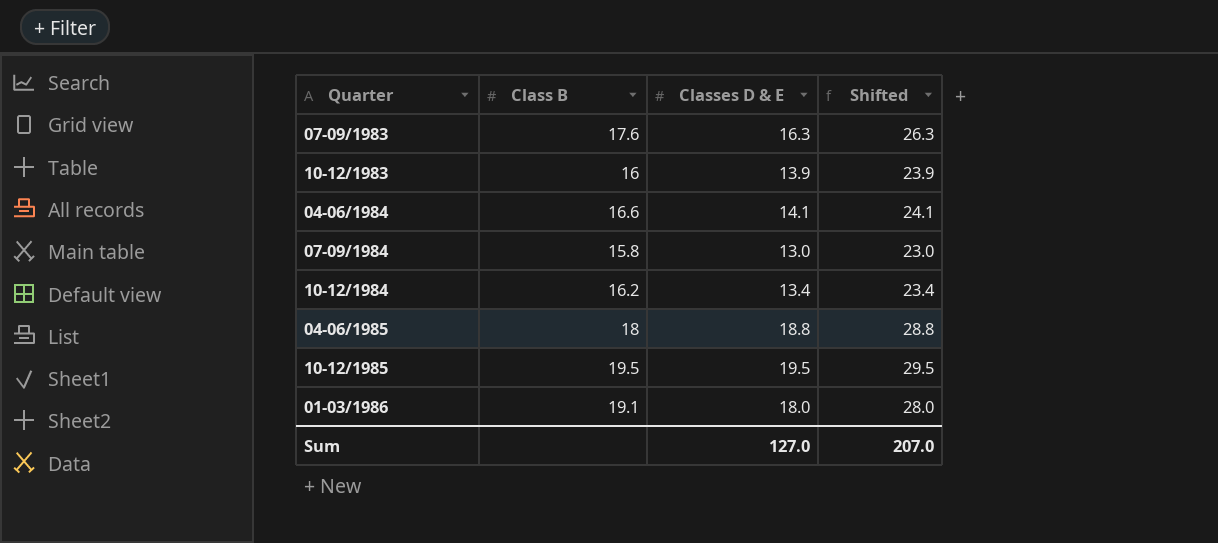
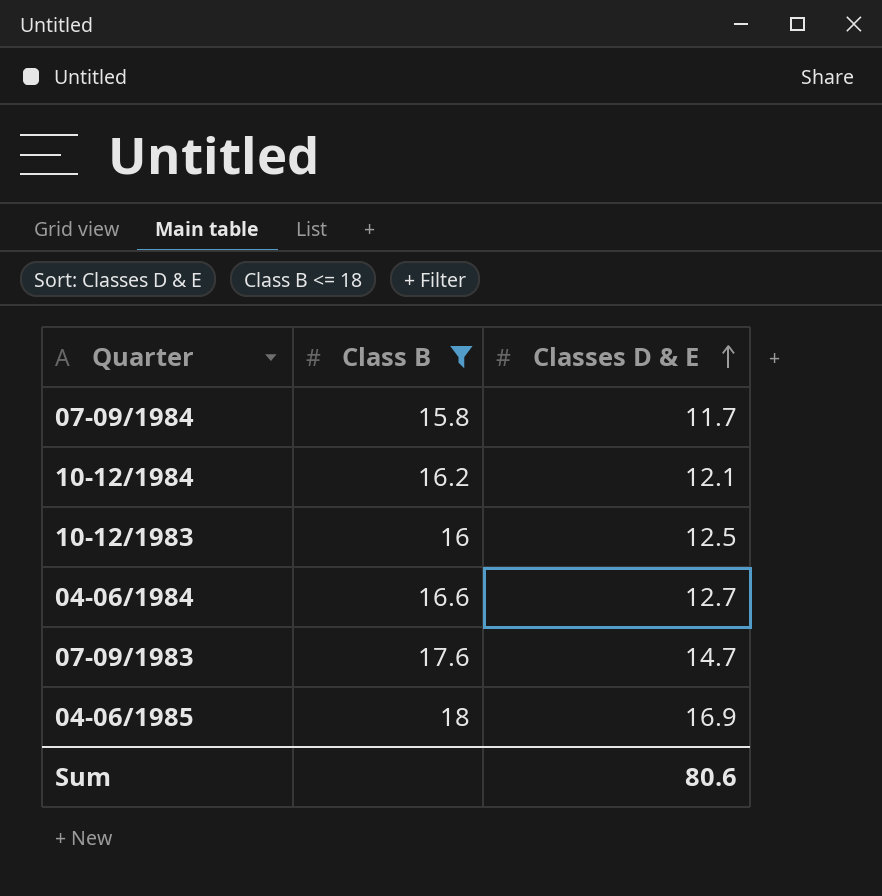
filter: none -> Class B <= 18
row order: none -> Classes D & E ascending
column Shifted | formula: [Classes D & E] + 10 -> none
07-09/1984 | Classes D & E: 13.0 -> 11.7
10-12/1984 | Classes D & E: 13.4 -> 12.1
10-12/1983 | Classes D & E: 13.9 -> 12.5
04-06/1984 | Classes D & E: 14.1 -> 12.7
07-09/1983 | Classes D & E: 16.3 -> 14.7
04-06/1985 | Classes D & E: 18.8 -> 16.9
Sum | Classes D & E: 127.0 -> 80.6

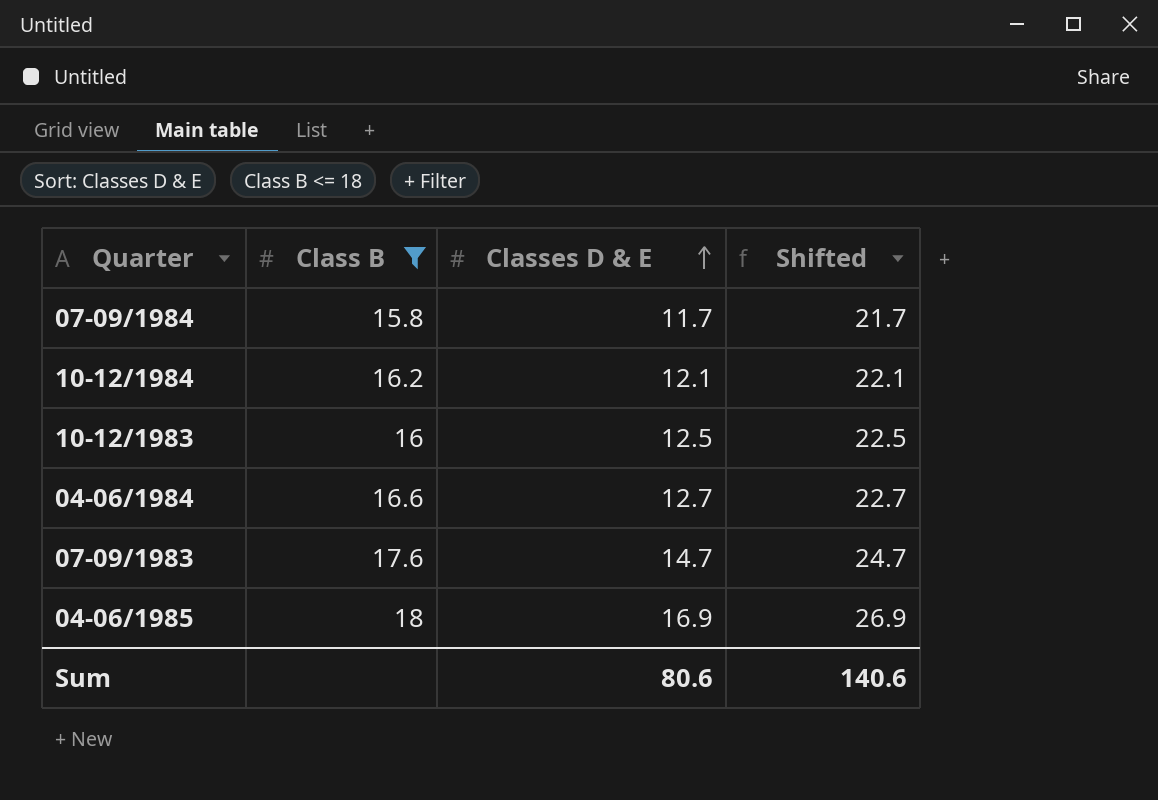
column Shifted | formula: none -> [Classes D & E] + 10

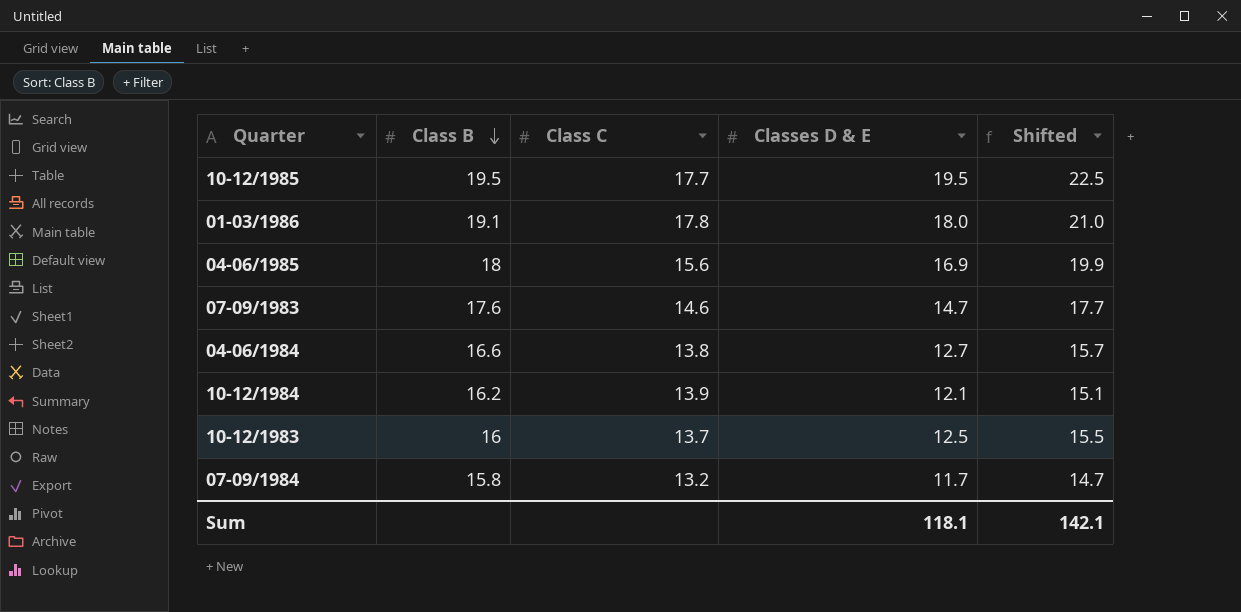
filter: Class B <= 18 -> none
row order: Classes D & E ascending -> Class B descending
column Class C | position: none -> 3
column Shifted | formula: [Classes D & E] + 10 -> [Classes D & E] + 3
Sum | Classes D & E: 80.6 -> 118.1
Sum | Shifted: 140.6 -> 142.1

